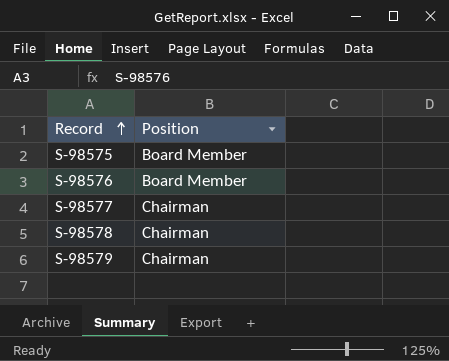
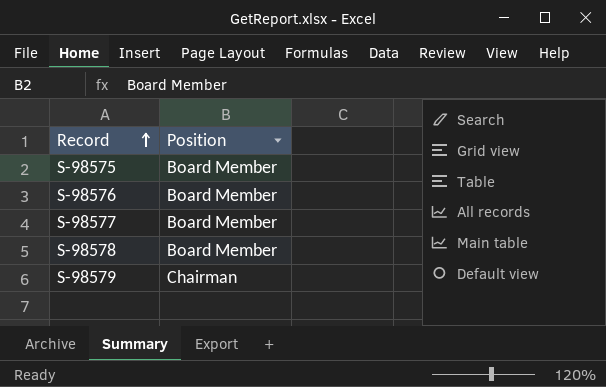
S-98577 | Position: Chairman -> Board Member
S-98578 | Position: Chairman -> Board Member

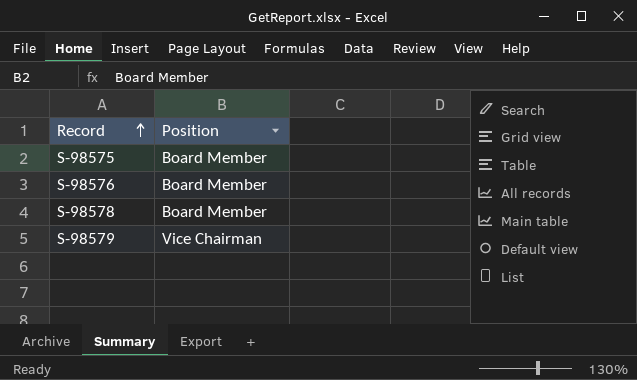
row S-98577: Board Member -> none
S-98579 | Position: Chairman -> Vice Chairman

